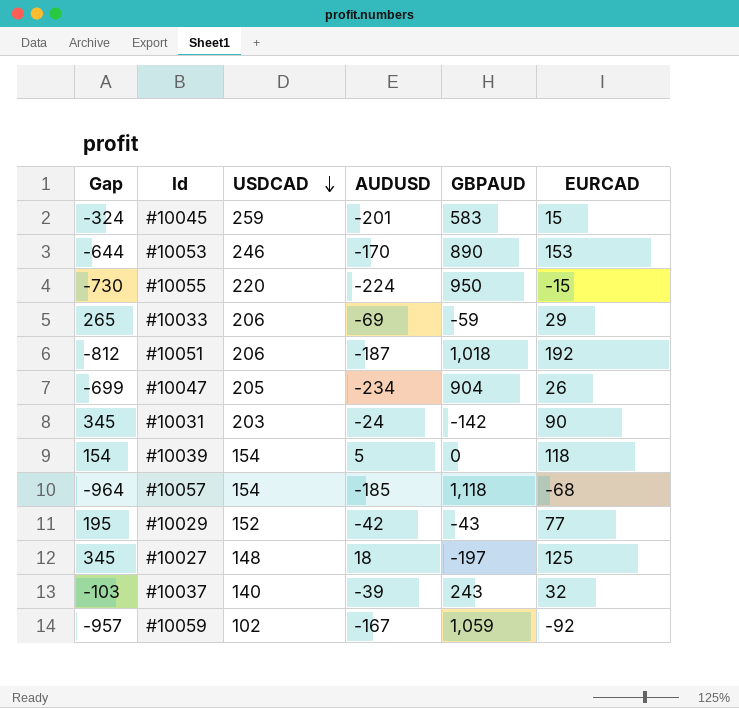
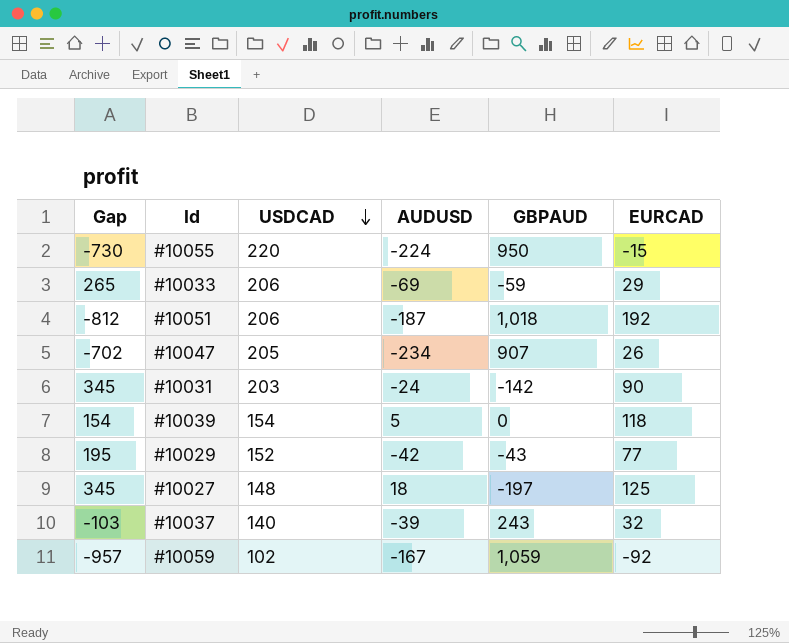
row #10045: -324 | 259 | -201 | 583 | 15 -> none
row #10053: -644 | 246 | -170 | 890 | 153 -> none
row #10057: -964 | 154 | -185 | 1,118 | -68 -> none
#10047 | Gap: -699 -> -702
#10047 | GBPAUD: 904 -> 907

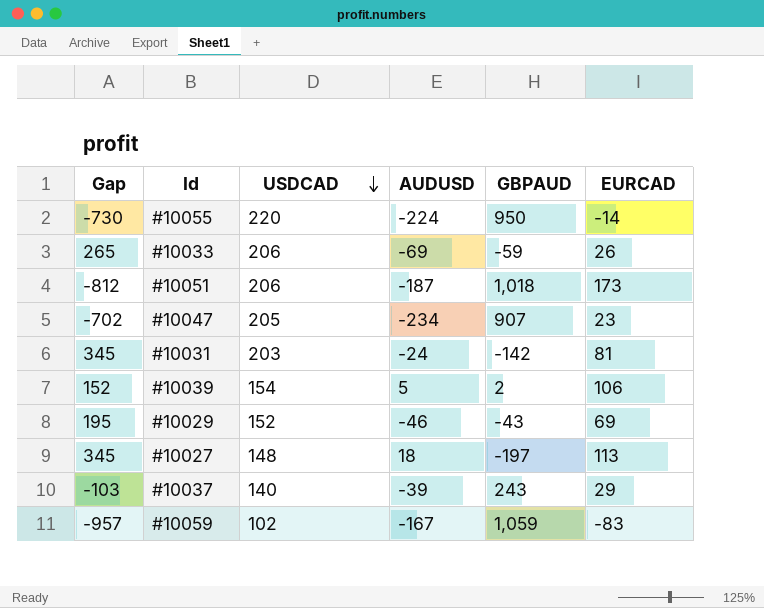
#10055 | EURCAD: -15 -> -14
#10033 | EURCAD: 29 -> 26
#10051 | EURCAD: 192 -> 173
#10047 | EURCAD: 26 -> 23
#10031 | EURCAD: 90 -> 81
#10039 | Gap: 154 -> 152
#10039 | GBPAUD: 0 -> 2
#10039 | EURCAD: 118 -> 106
#10029 | AUDUSD: -42 -> -46
#10029 | EURCAD: 77 -> 69
#10027 | EURCAD: 125 -> 113
#10037 | EURCAD: 32 -> 29
#10059 | EURCAD: -92 -> -83

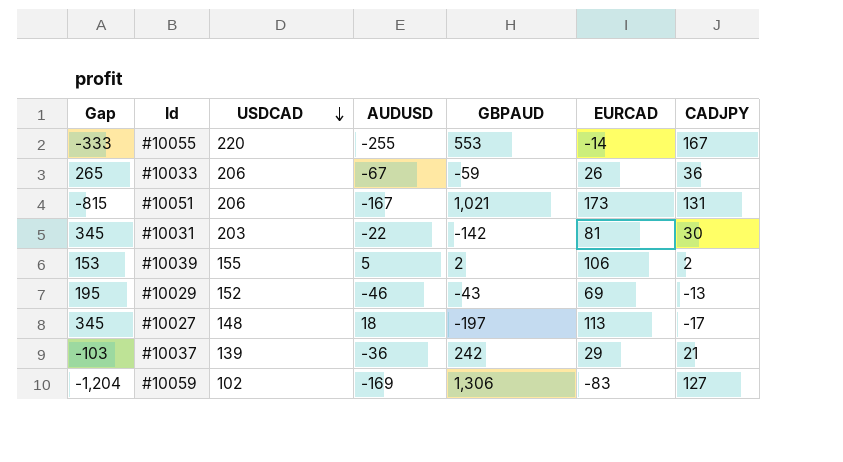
column CADJPY | position: none -> 7
row #10047: -702 | 205 | -234 | 907 | 23 -> none
#10055 | Gap: -730 -> -333
#10055 | AUDUSD: -224 -> -255
#10055 | GBPAUD: 950 -> 553
#10033 | AUDUSD: -69 -> -67
#10051 | Gap: -812 -> -815
#10051 | AUDUSD: -187 -> -167
#10051 | GBPAUD: 1,018 -> 1,021
#10031 | AUDUSD: -24 -> -22
#10039 | Gap: 152 -> 153
#10039 | USDCAD: 154 -> 155
#10037 | USDCAD: 140 -> 139
#10037 | AUDUSD: -39 -> -36
#10037 | GBPAUD: 243 -> 242
#10059 | Gap: -957 -> -1,204
#10059 | AUDUSD: -167 -> -169
#10059 | GBPAUD: 1,059 -> 1,306

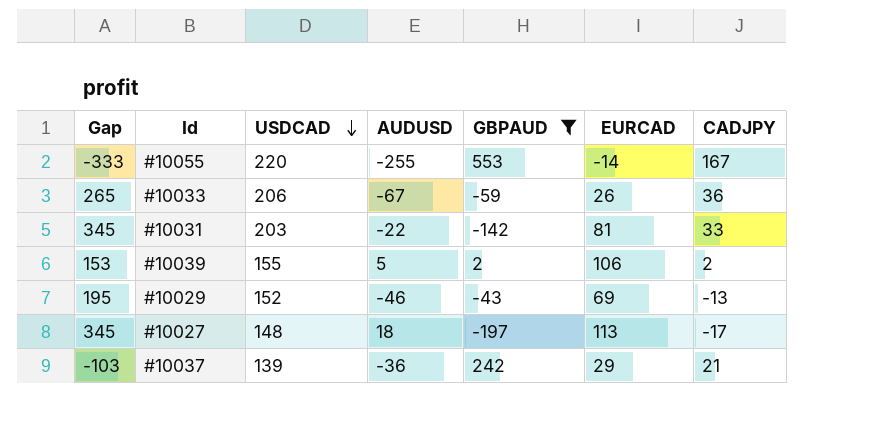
filter: none -> GBPAUD <= 553
#10031 | CADJPY: 30 -> 33

